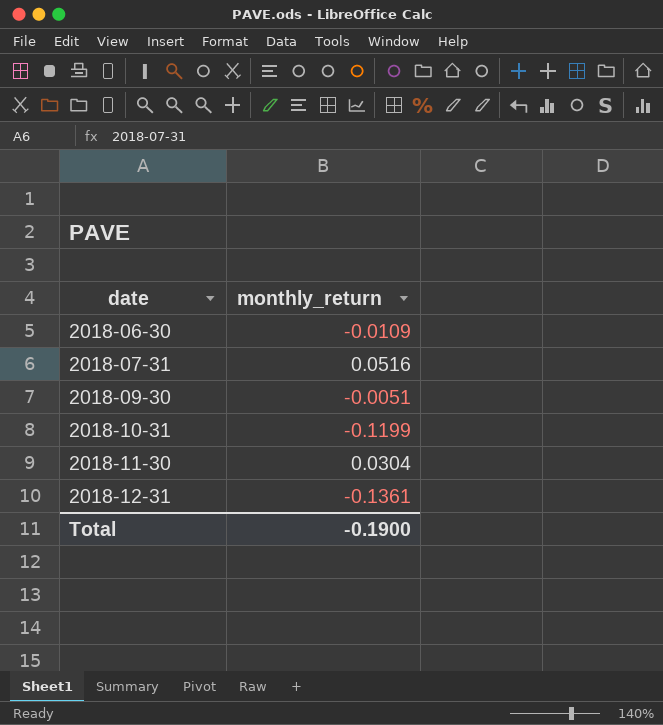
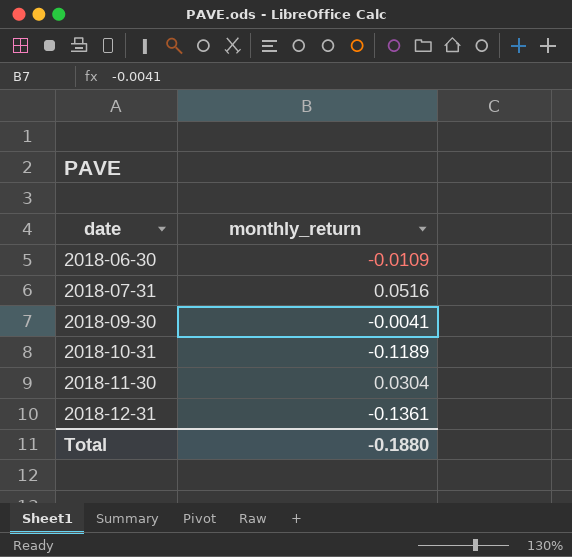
2018-09-30 | monthly_return: -0.0051 -> -0.0041
2018-10-31 | monthly_return: -0.1199 -> -0.1189
Total | monthly_return: -0.1900 -> -0.1880

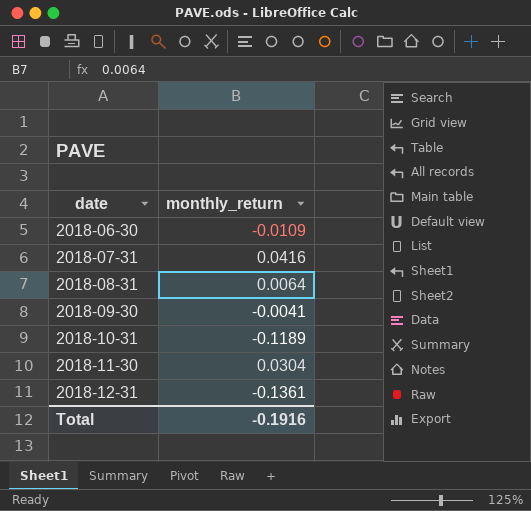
2018-07-31 | monthly_return: 0.0516 -> 0.0416
row 2018-08-31: none -> 0.0064
Total | monthly_return: -0.1880 -> -0.1916

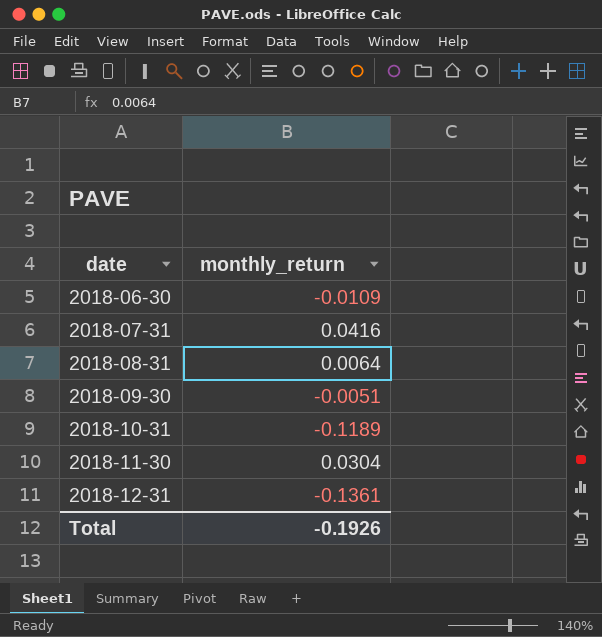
2018-09-30 | monthly_return: -0.0041 -> -0.0051
Total | monthly_return: -0.1916 -> -0.1926

